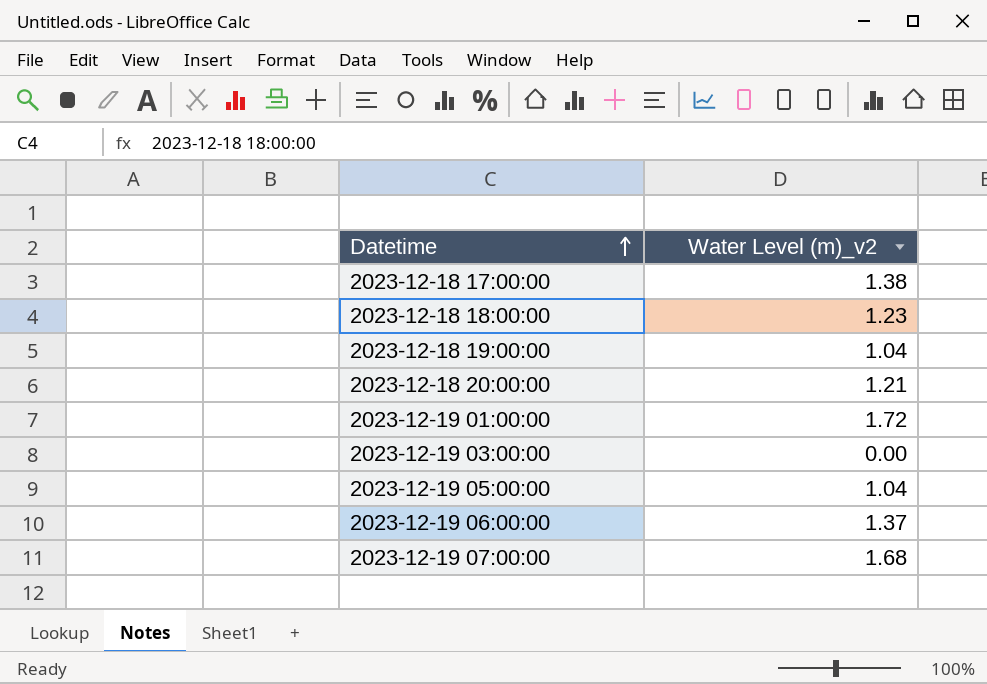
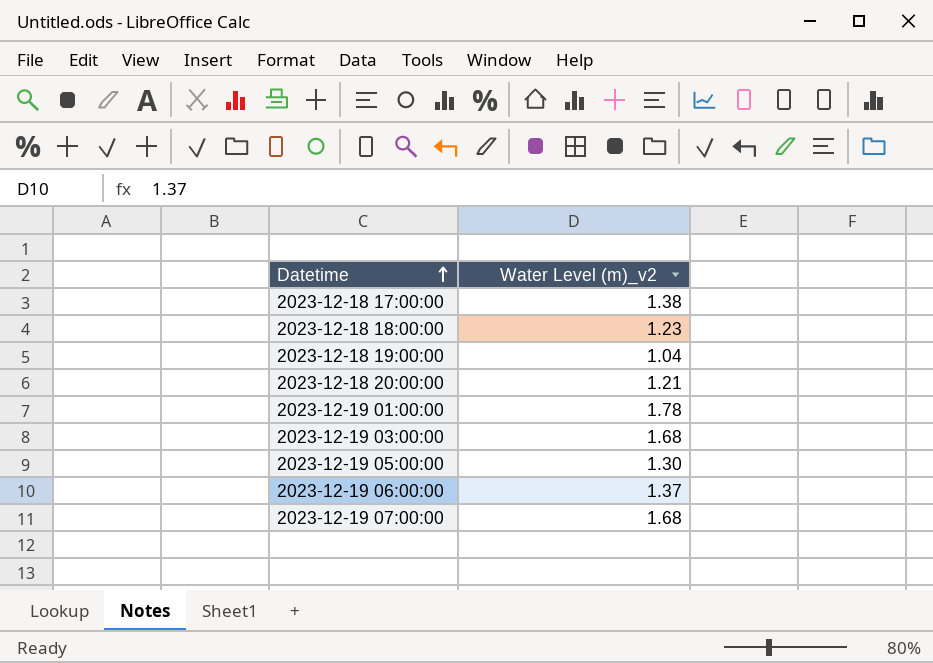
2023-12-19 01:00:00 | Water Level (m)_v2: 1.72 -> 1.78
2023-12-19 03:00:00 | Water Level (m)_v2: 0.00 -> 1.68
2023-12-19 05:00:00 | Water Level (m)_v2: 1.04 -> 1.30

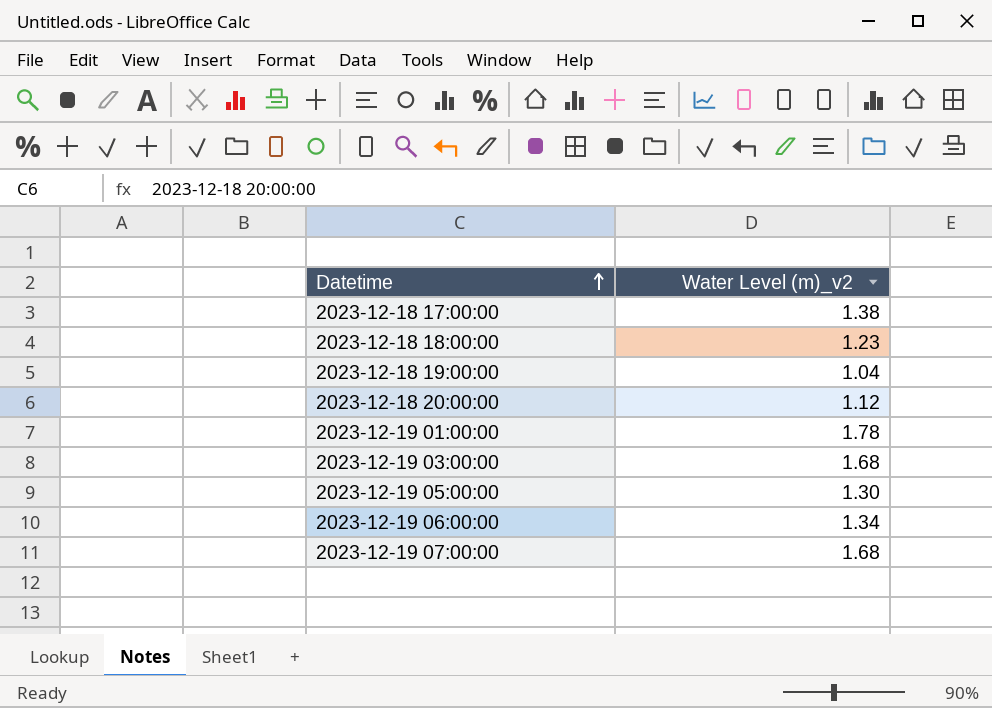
2023-12-18 20:00:00 | Water Level (m)_v2: 1.21 -> 1.12
2023-12-19 06:00:00 | Water Level (m)_v2: 1.37 -> 1.34

